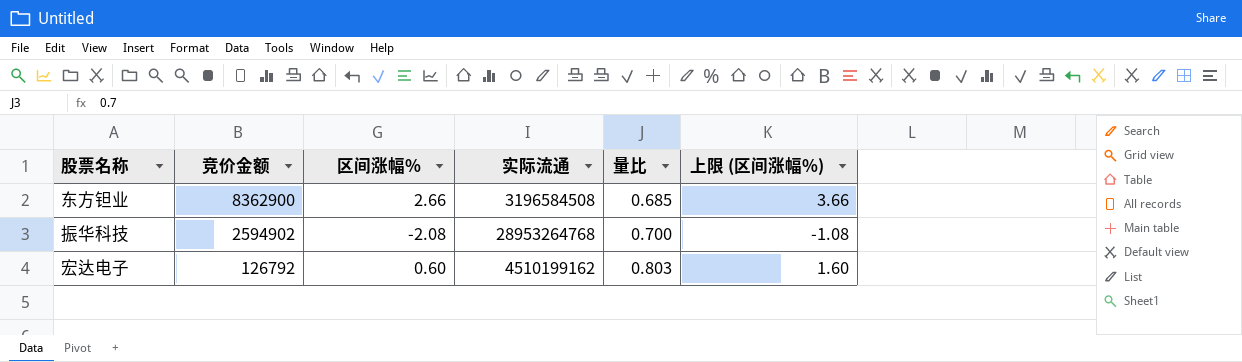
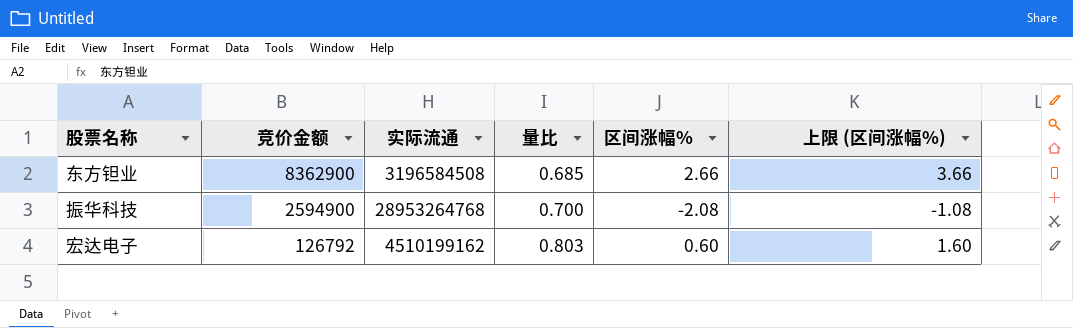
column 区间涨幅% | position: 3 -> 5
振华科技 | 竞价金额: 2594902 -> 2594900

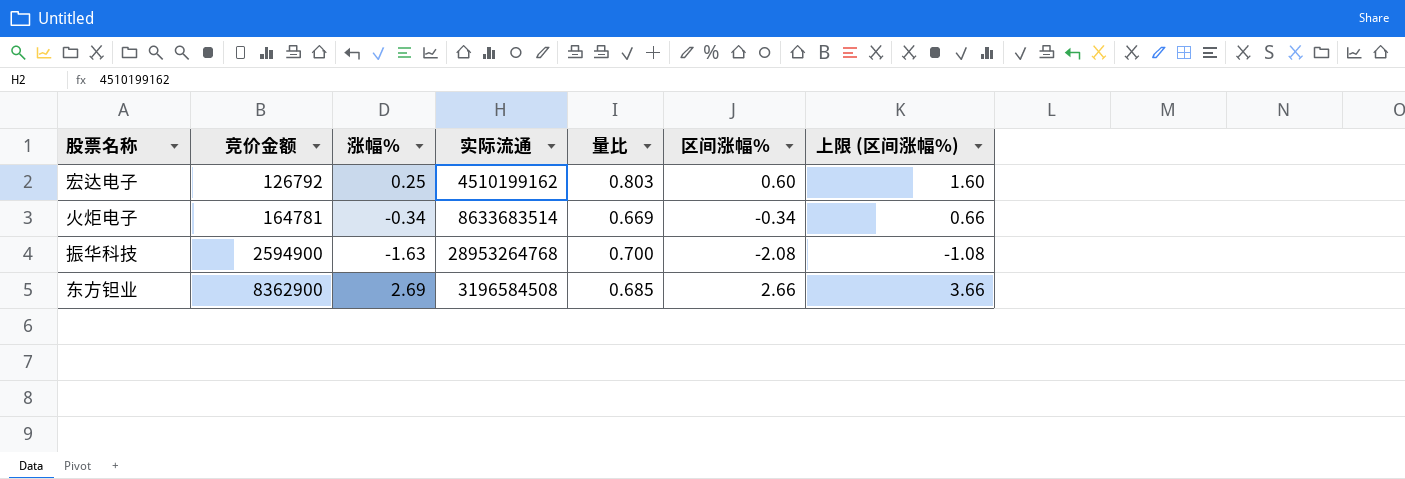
row order: 竞价金额 descending -> 竞价金额 ascending
column 涨幅% | position: none -> 3
row 火炬电子: none -> 164781 | -0.34 | 8633683514 | 0.669 | -0.34 | 0.66

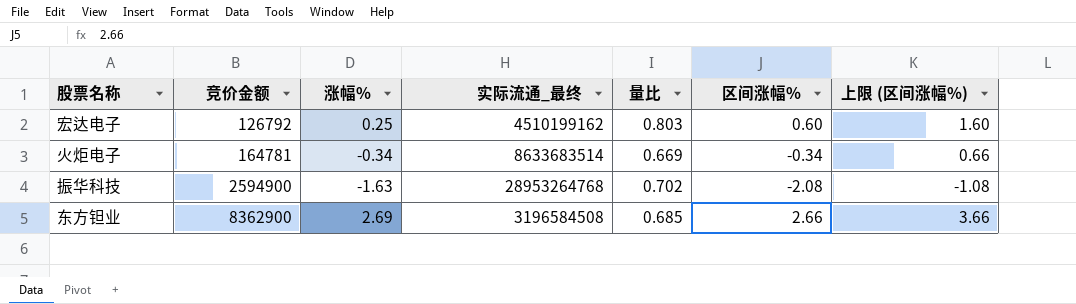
column name: 实际流通 -> 实际流通_最终
振华科技 | 量比: 0.700 -> 0.702

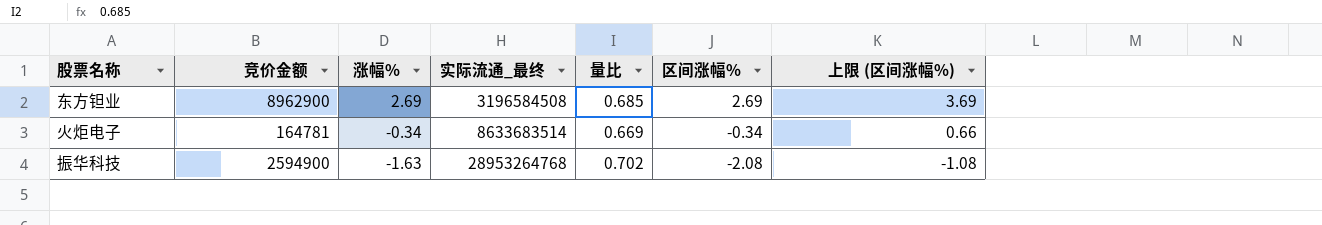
row order: 竞价金额 ascending -> 涨幅% descending
row 宏达电子: 126792 | 0.25 | 4510199162 | 0.803 | 0.60 | 1.60 -> none
东方钽业 | 竞价金额: 8362900 -> 8962900
东方钽业 | 区间涨幅%: 2.66 -> 2.69
东方钽业 | 上限 (区间涨幅%): 3.66 -> 3.69

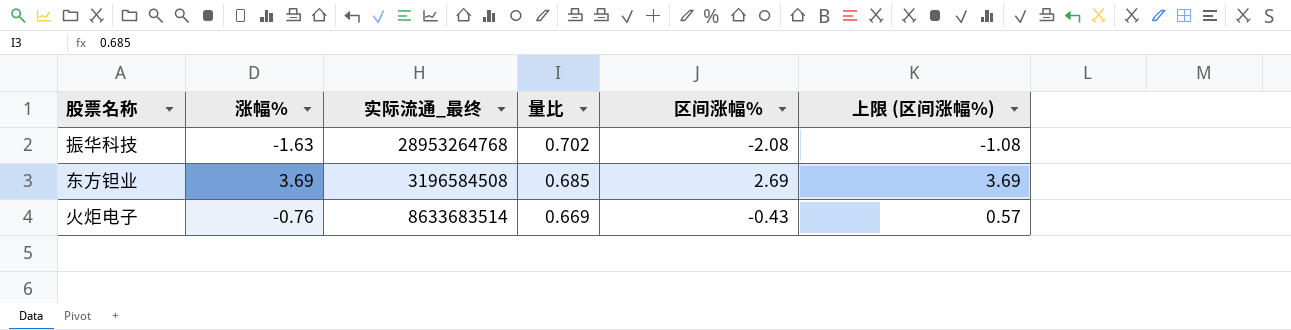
row order: 涨幅% descending -> 量比 descending
column 竞价金额 | position: 2 -> none
东方钽业 | 涨幅%: 2.69 -> 3.69
火炬电子 | 涨幅%: -0.34 -> -0.76
火炬电子 | 区间涨幅%: -0.34 -> -0.43
火炬电子 | 上限 (区间涨幅%): 0.66 -> 0.57

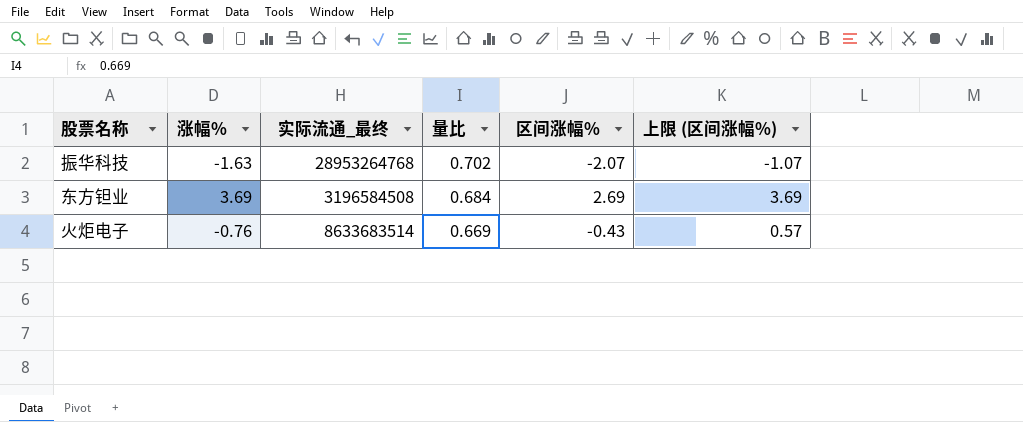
振华科技 | 区间涨幅%: -2.08 -> -2.07
振华科技 | 上限 (区间涨幅%): -1.08 -> -1.07
东方钽业 | 量比: 0.685 -> 0.684

